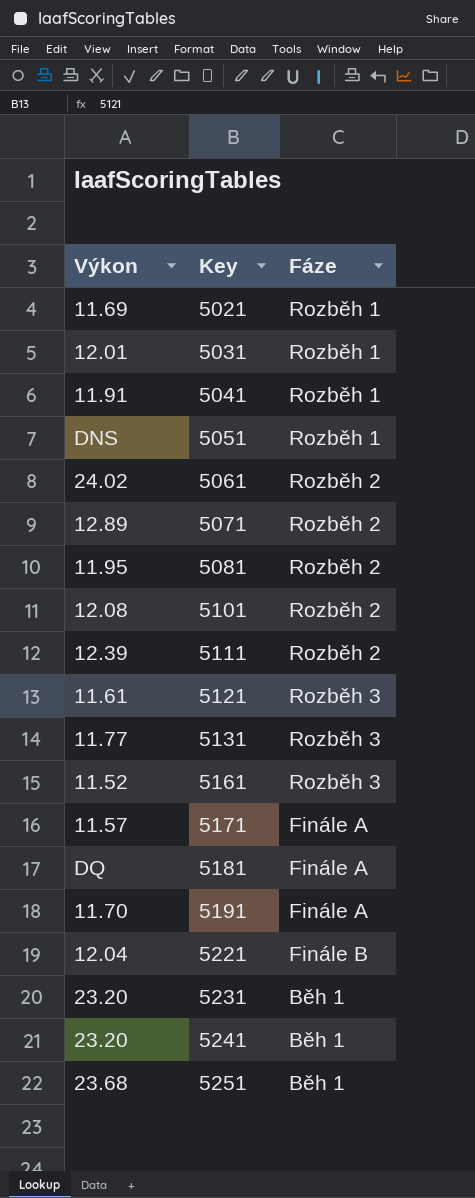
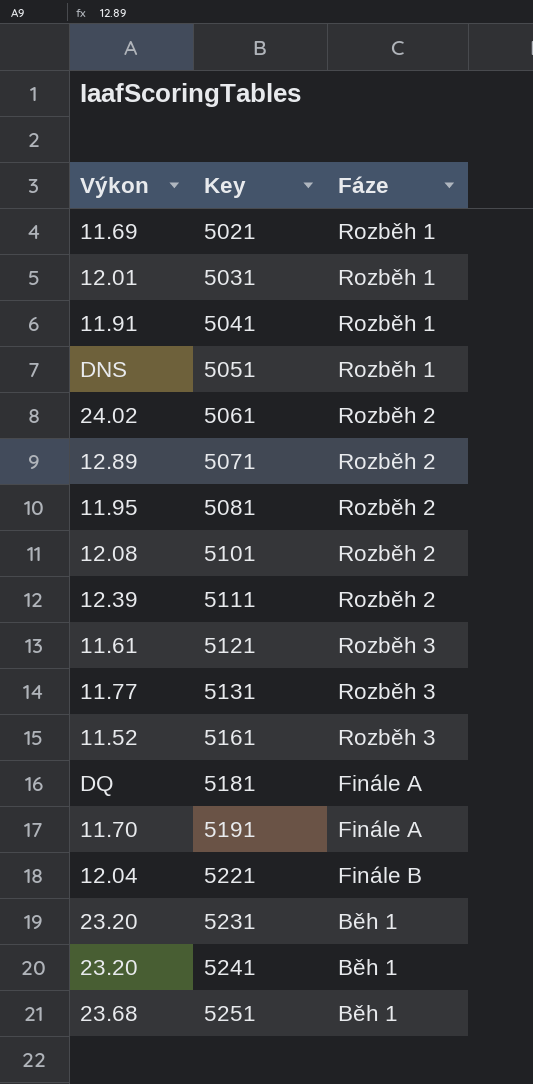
row 5171: 11.57 | Finále A -> none

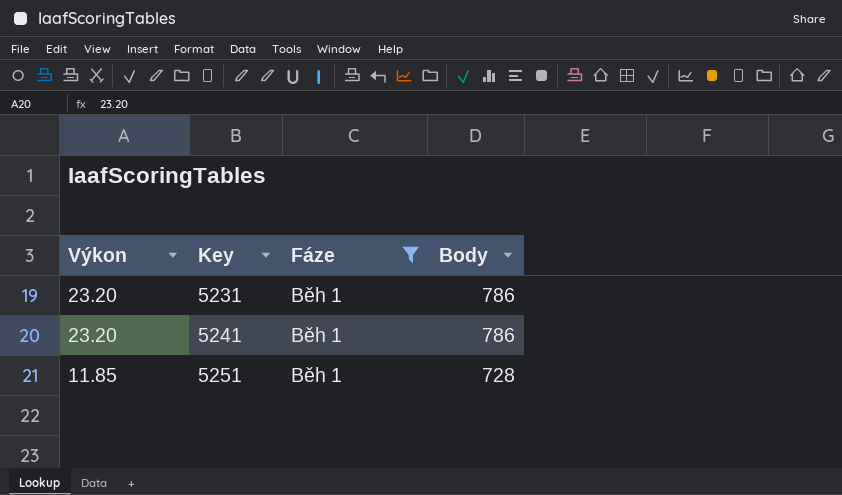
filter: none -> Fáze = Běh 1
column Body | position: none -> 4
5251 | Výkon: 23.68 -> 11.85

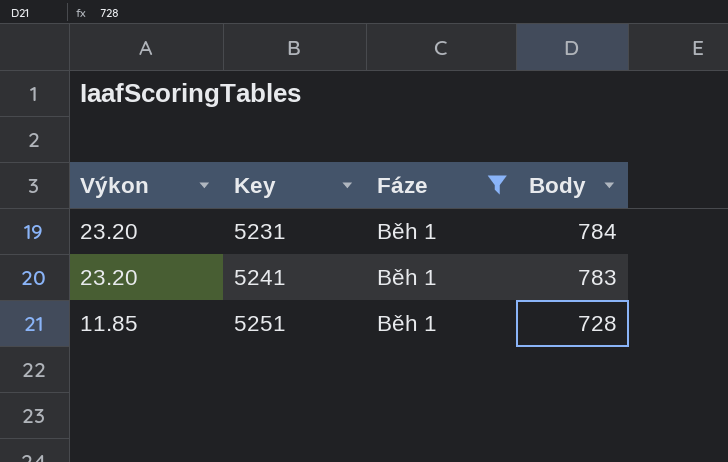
5231 | Body: 786 -> 784
5241 | Body: 786 -> 783

